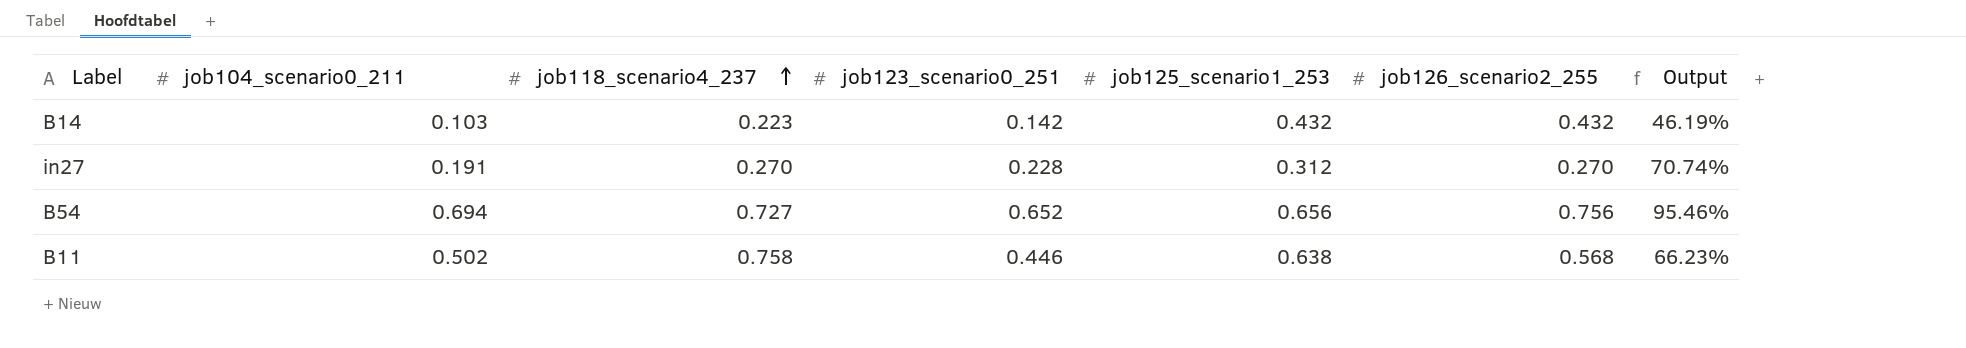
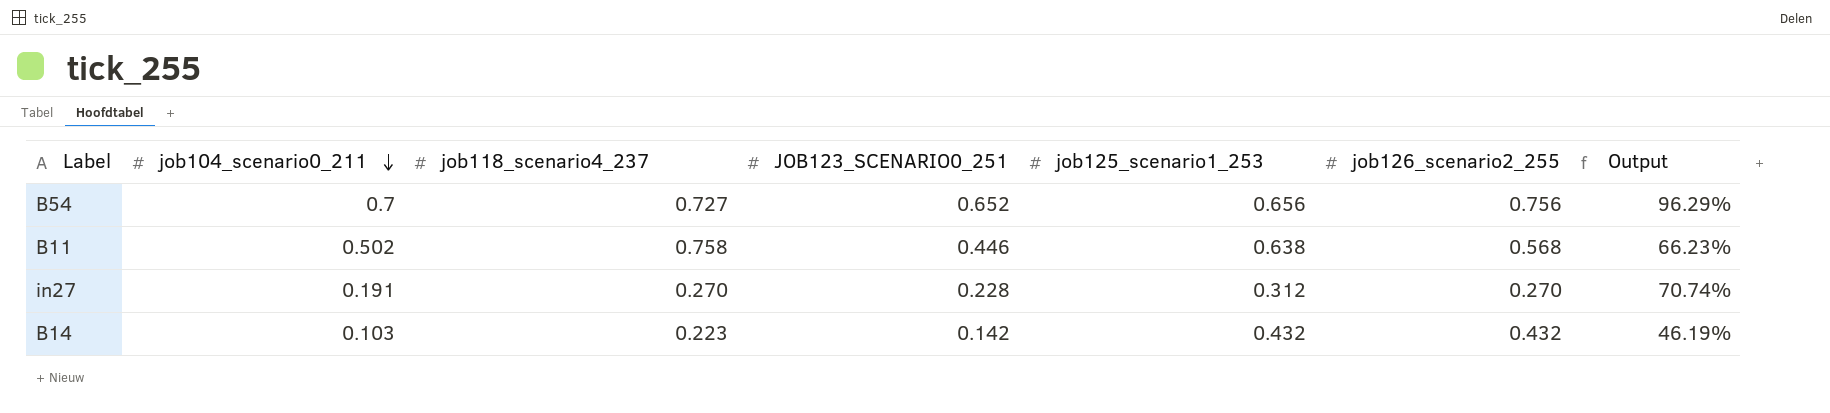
row order: job118_scenario4_237 ascending -> job104_scenario0_211 descending
column name: job123_scenario0_251 -> JOB123_SCENARIO0_251
B54 | job104_scenario0_211: 0.694 -> 0.7
B54 | Output: 95.46% -> 96.29%

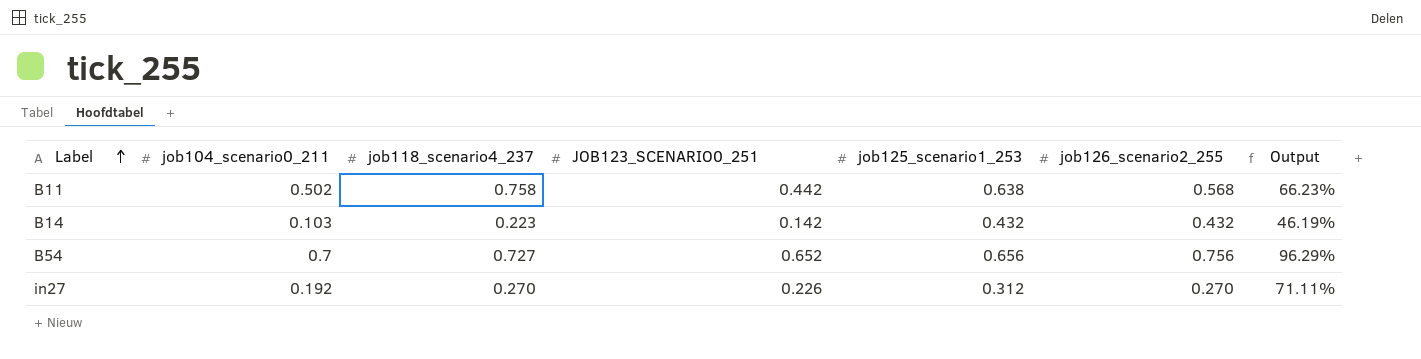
row order: job104_scenario0_211 descending -> Label ascending
B11 | JOB123_SCENARIO0_251: 0.446 -> 0.442
in27 | job104_scenario0_211: 0.191 -> 0.192
in27 | JOB123_SCENARIO0_251: 0.228 -> 0.226
in27 | Output: 70.74% -> 71.11%

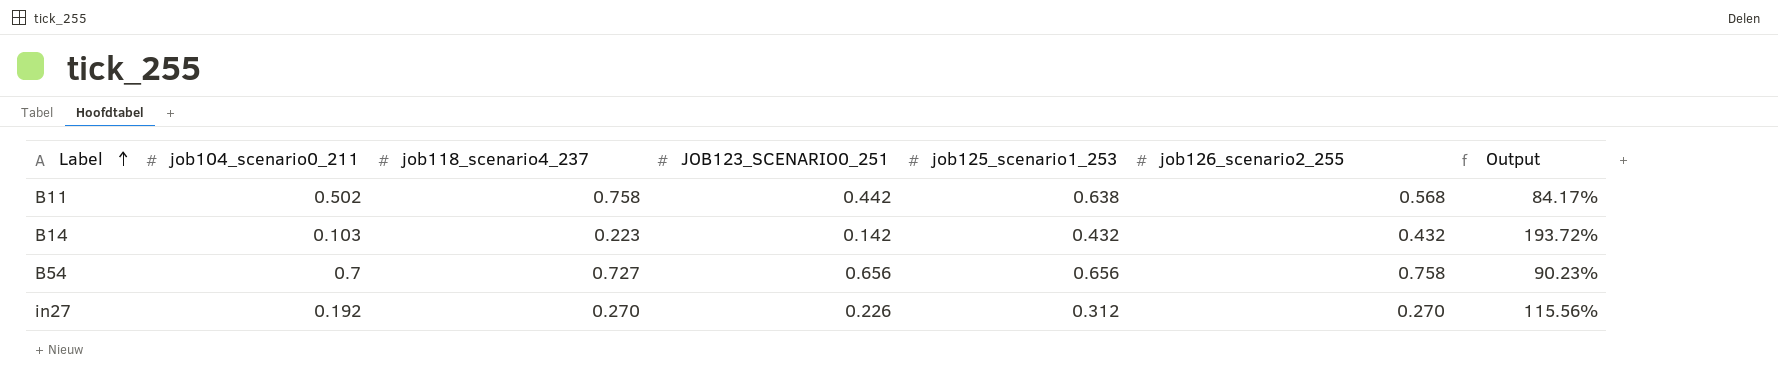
column Output | formula: [job104_scenario0_211] / [job118_scenario4_237] -> [job125_scenario1_253] / [job118_scenario4_237]
B54 | JOB123_SCENARIO0_251: 0.652 -> 0.656
B54 | job126_scenario2_255: 0.756 -> 0.758

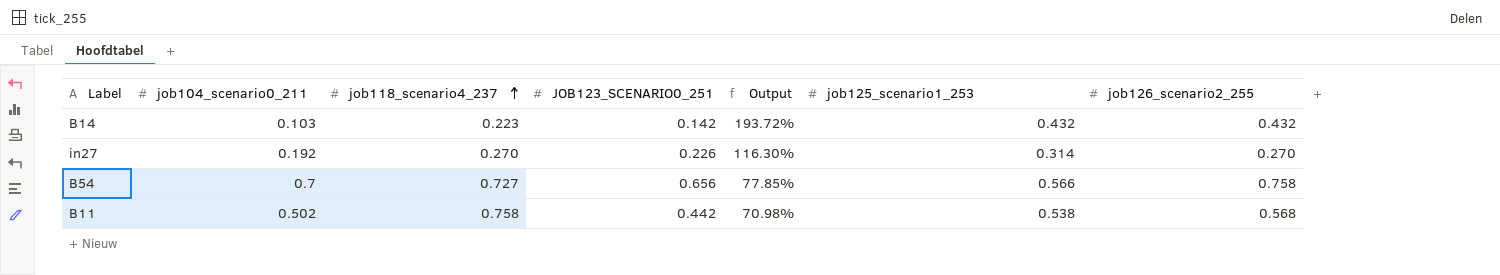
row order: Label ascending -> job118_scenario4_237 ascending
column Output | position: 7 -> 5
in27 | Output: 115.56% -> 116.30%
in27 | job125_scenario1_253: 0.312 -> 0.314
B54 | Output: 90.23% -> 77.85%
B54 | job125_scenario1_253: 0.656 -> 0.566
B11 | Output: 84.17% -> 70.98%
B11 | job125_scenario1_253: 0.638 -> 0.538

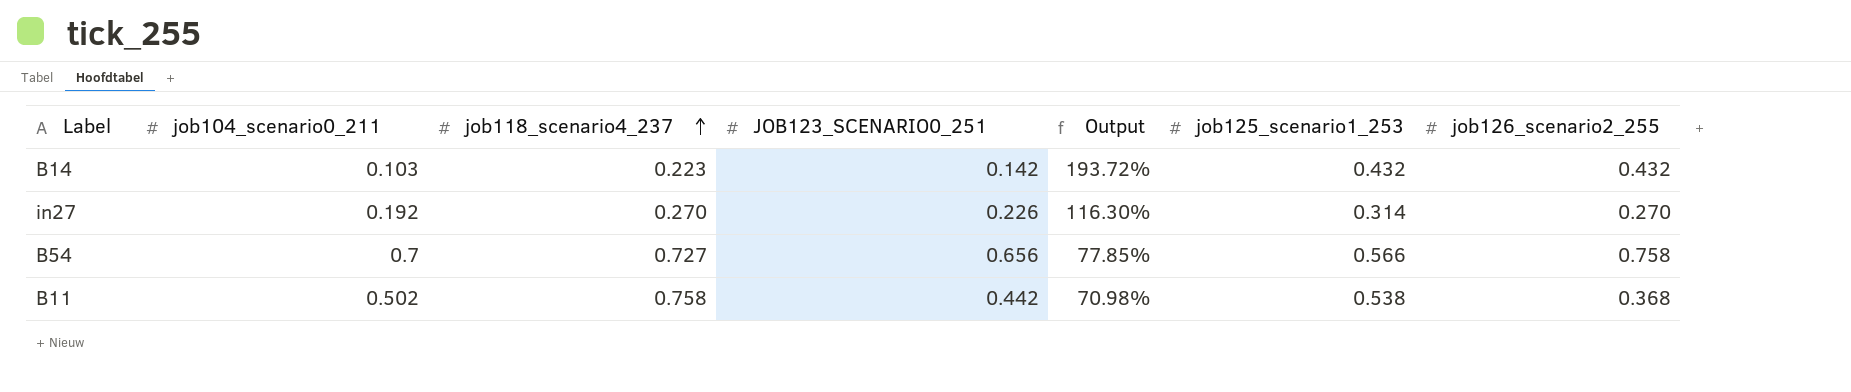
B11 | job126_scenario2_255: 0.568 -> 0.368

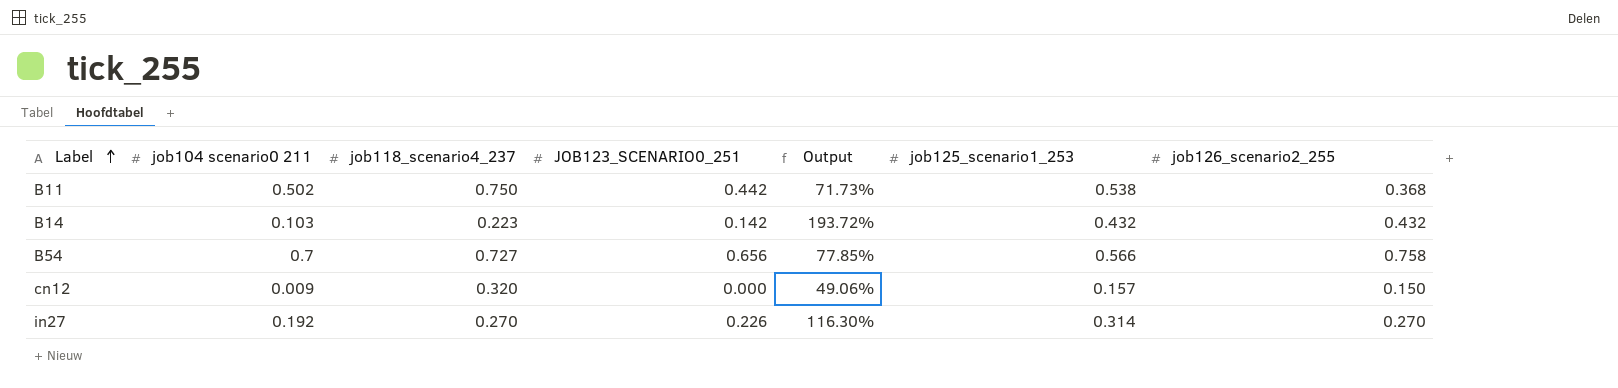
row order: job118_scenario4_237 ascending -> Label ascending
column name: job104_scenario0_211 -> job104 scenario0 211
B11 | job118_scenario4_237: 0.758 -> 0.750
B11 | Output: 70.98% -> 71.73%
row cn12: none -> 0.009 | 0.320 | 0.000 | 49.06% | 0.157 | 0.150

